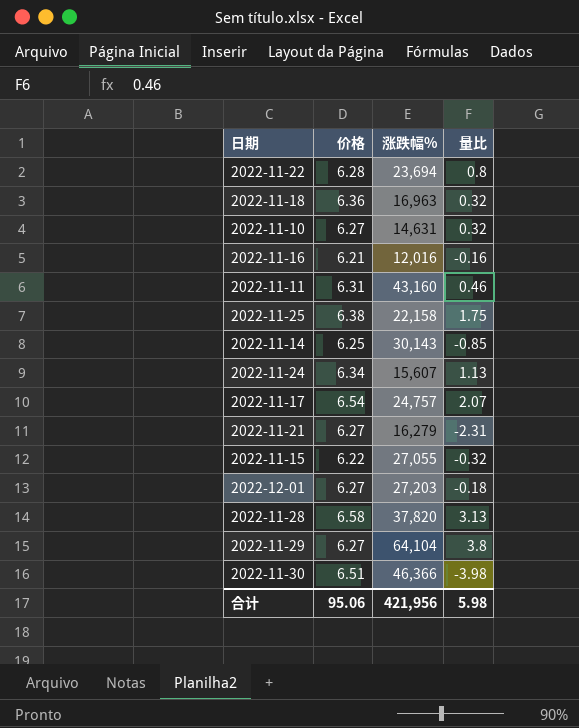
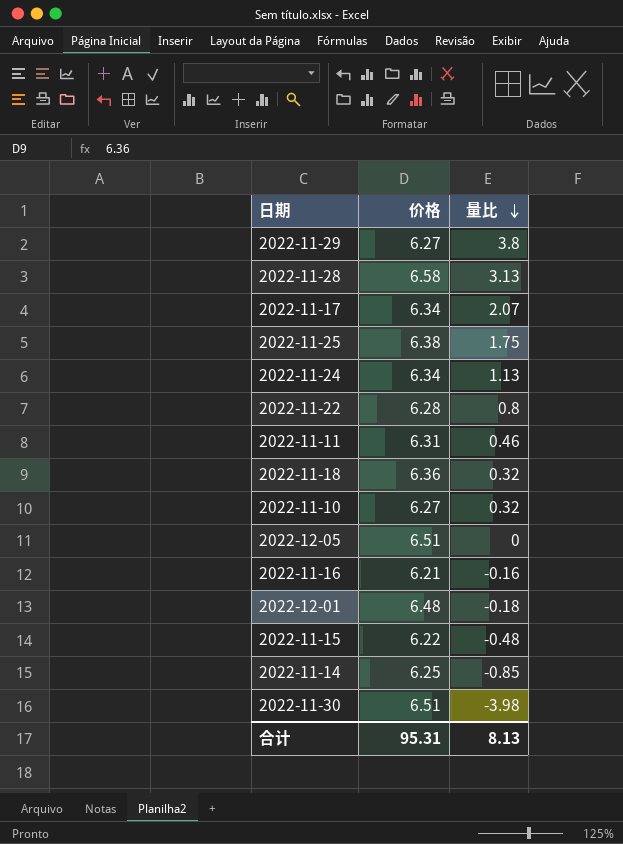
row order: none -> 量比 descending
column 涨跌幅% | position: 3 -> none
row 2022-11-21: 6.27 | 16,279 | -2.31 -> none
2022-11-17 | 价格: 6.54 -> 6.34
row 2022-12-05: none -> 6.51 | 0
2022-12-01 | 价格: 6.27 -> 6.48
2022-11-15 | 量比: -0.32 -> -0.48
合计 | 价格: 95.06 -> 95.31
合计 | 量比: 5.98 -> 8.13

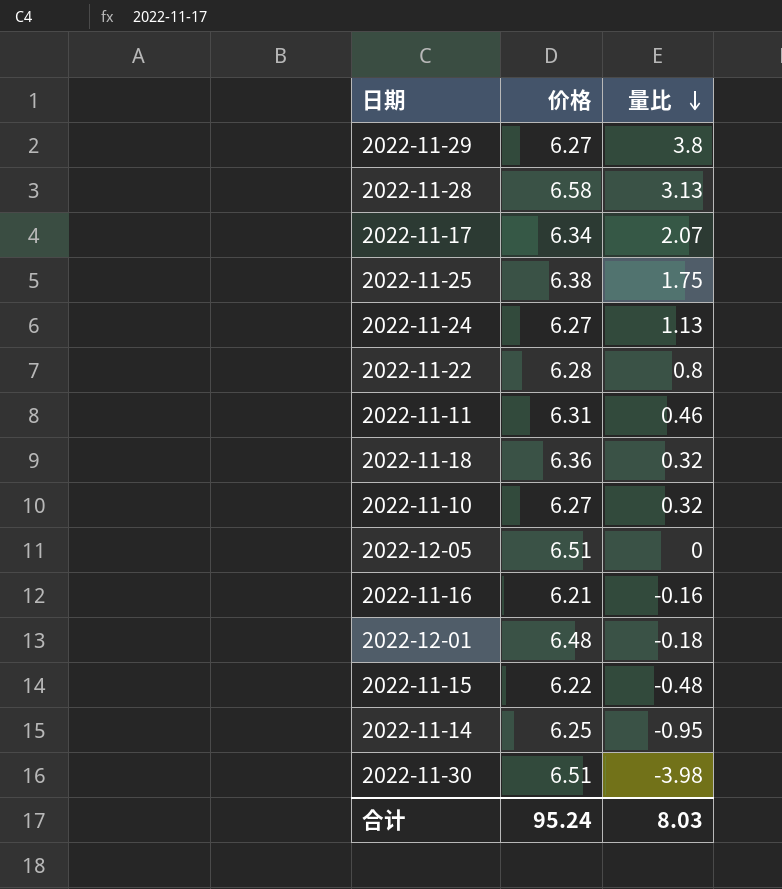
2022-11-24 | 价格: 6.34 -> 6.27
2022-11-14 | 量比: -0.85 -> -0.95
合计 | 价格: 95.31 -> 95.24
合计 | 量比: 8.13 -> 8.03

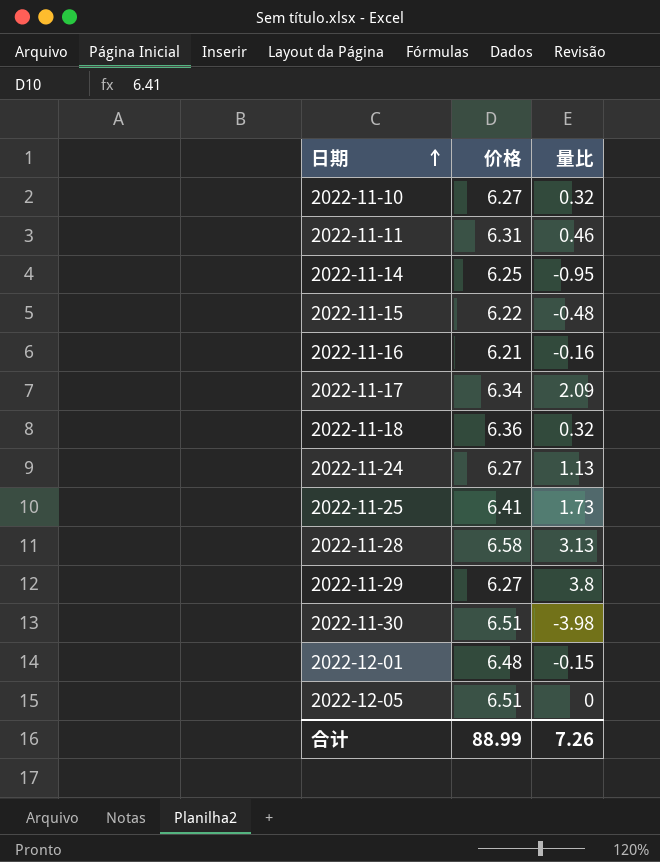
row order: 量比 descending -> 日期 ascending
row 2022-11-22: 6.28 | 0.8 -> none
2022-11-17 | 量比: 2.07 -> 2.09
2022-11-25 | 价格: 6.38 -> 6.41
2022-11-25 | 量比: 1.75 -> 1.73
2022-12-01 | 量比: -0.18 -> -0.15
合计 | 价格: 95.24 -> 88.99
合计 | 量比: 8.03 -> 7.26

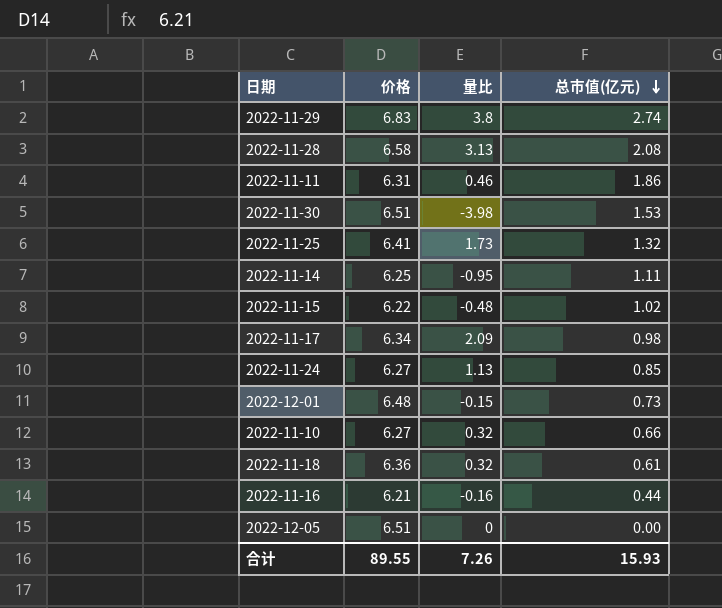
row order: 日期 ascending -> 总市值(亿元) descending
column 总市值(亿元) | position: none -> 4
2022-11-29 | 价格: 6.27 -> 6.83
合计 | 价格: 88.99 -> 89.55

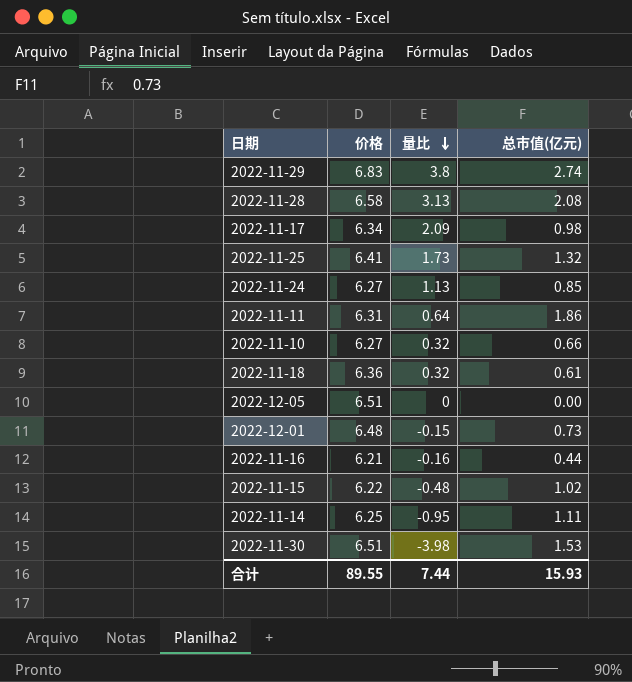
row order: 总市值(亿元) descending -> 量比 descending
2022-11-11 | 量比: 0.46 -> 0.64
合计 | 量比: 7.26 -> 7.44

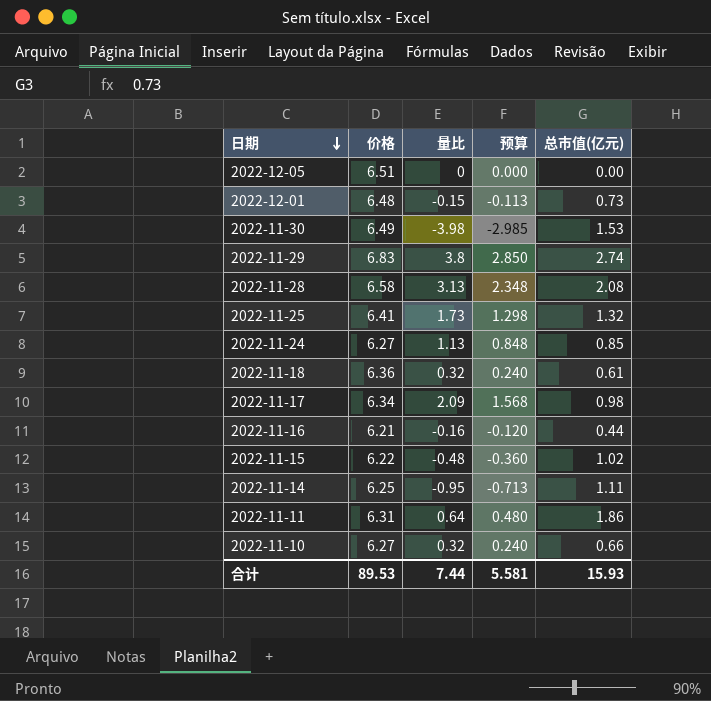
row order: 量比 descending -> 日期 descending
column 预算 | formula: none -> [量比] * 0.75
2022-11-30 | 价格: 6.51 -> 6.49
合计 | 价格: 89.55 -> 89.53

